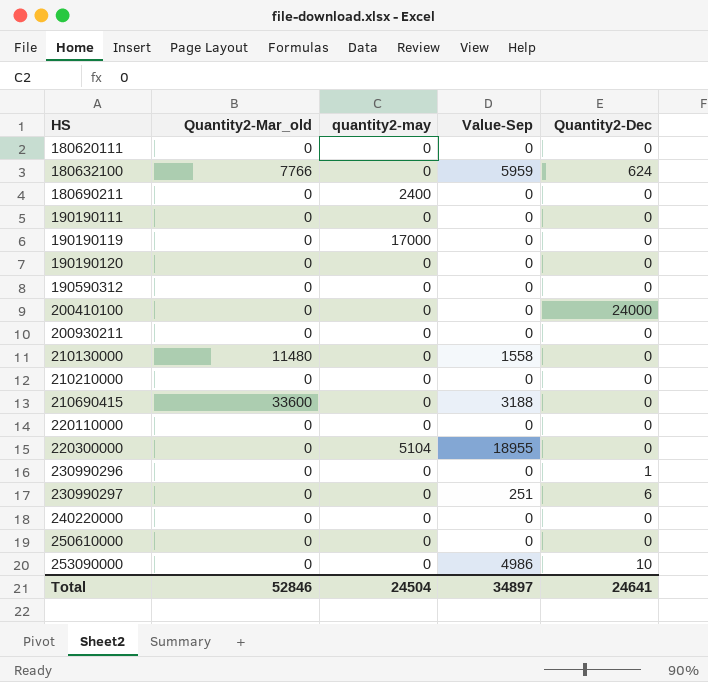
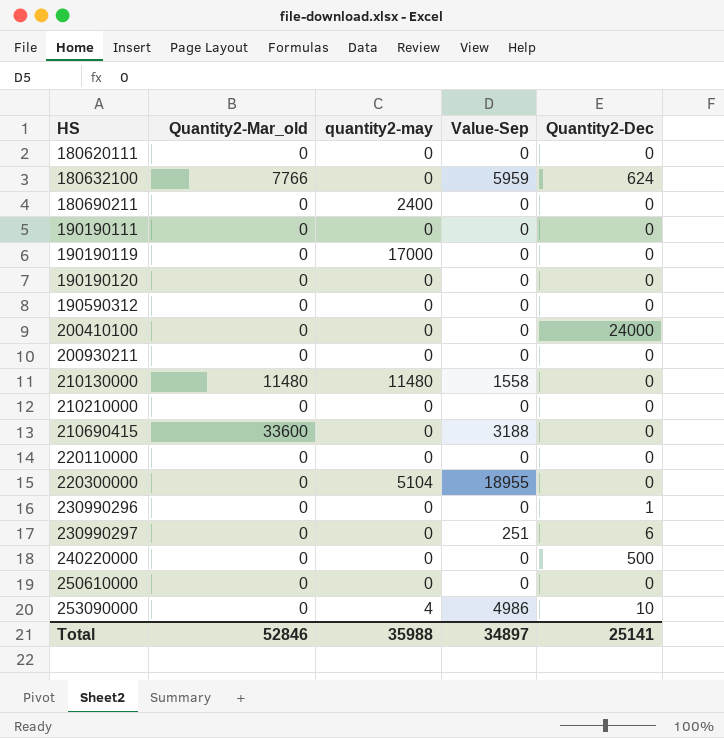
210130000 | quantity2-may: 0 -> 11480
240220000 | Quantity2-Dec: 0 -> 500
253090000 | quantity2-may: 0 -> 4
Total | quantity2-may: 24504 -> 35988
Total | Quantity2-Dec: 24641 -> 25141

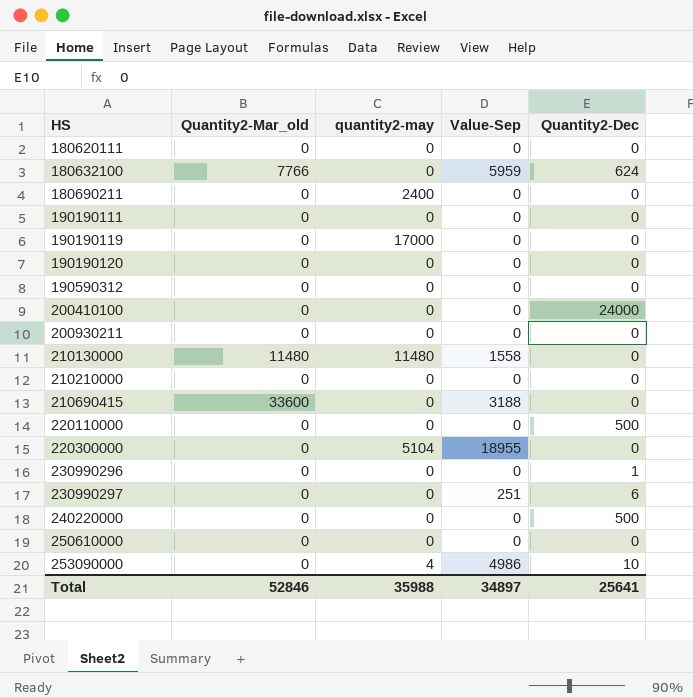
220110000 | Quantity2-Dec: 0 -> 500
Total | Quantity2-Dec: 25141 -> 25641

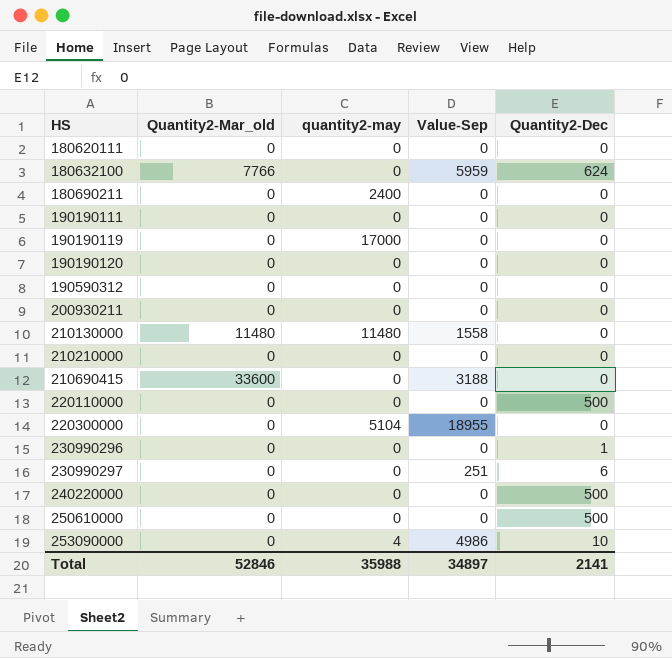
row 200410100: 0 | 0 | 0 | 24000 -> none
250610000 | Quantity2-Dec: 0 -> 500
Total | Quantity2-Dec: 25641 -> 2141

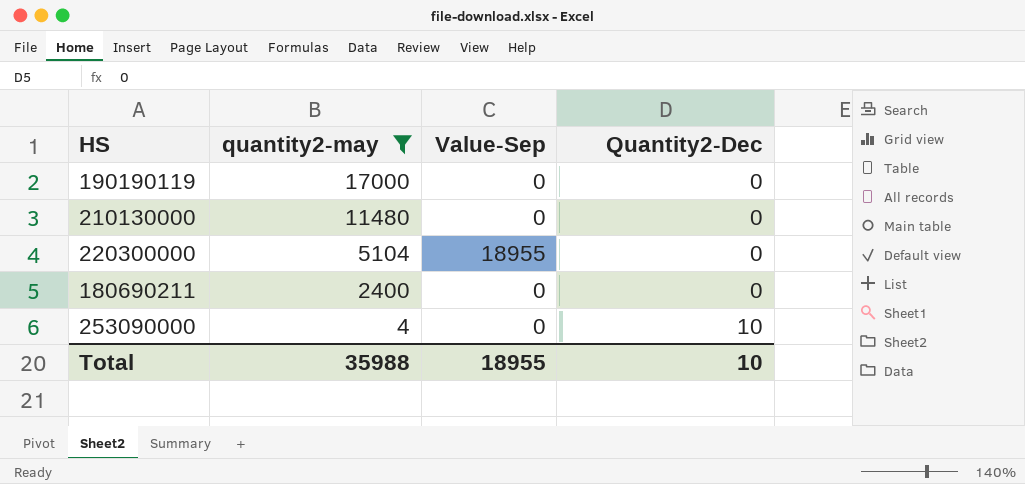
filter: none -> quantity2-may != 0
row order: HS ascending -> quantity2-may descending
column Quantity2-Mar_old | position: 2 -> none
210130000 | Value-Sep: 1558 -> 0
253090000 | Value-Sep: 4986 -> 0
Total | Value-Sep: 34897 -> 18955
Total | Quantity2-Dec: 2141 -> 10

